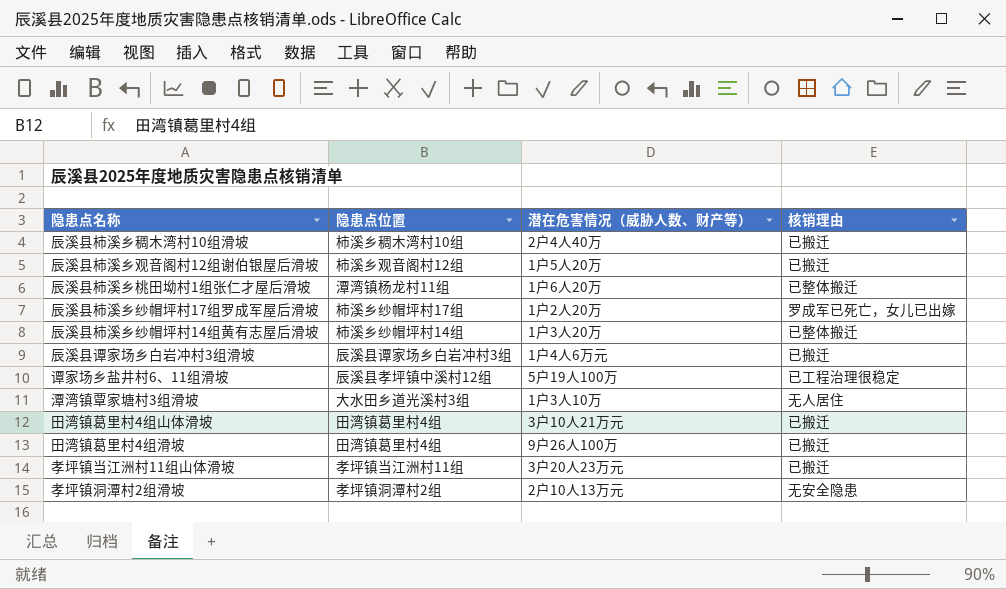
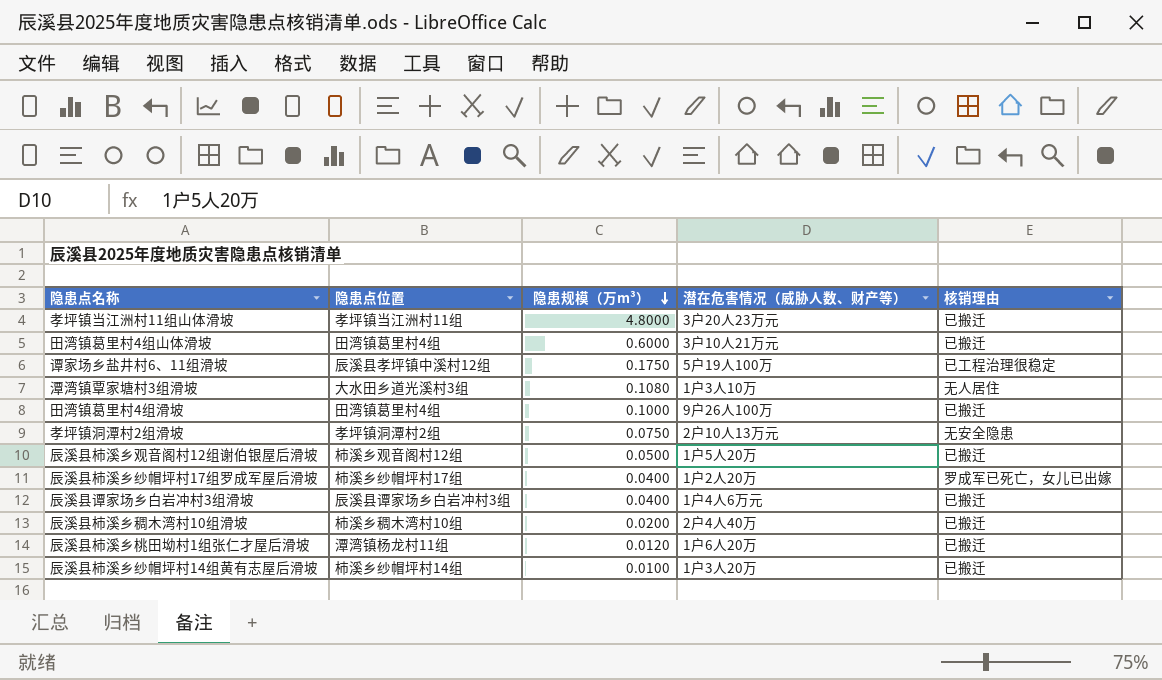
row order: none -> 隐患规模（万m³） descending
column 隐患规模（万m³） | position: none -> 3
辰溪县柿溪乡桃田坳村1组张仁才屋后滑坡 | 核销理由: 已整体搬迁 -> 已搬迁
辰溪县柿溪乡纱帽坪村14组黄有志屋后滑坡 | 核销理由: 已整体搬迁 -> 已搬迁

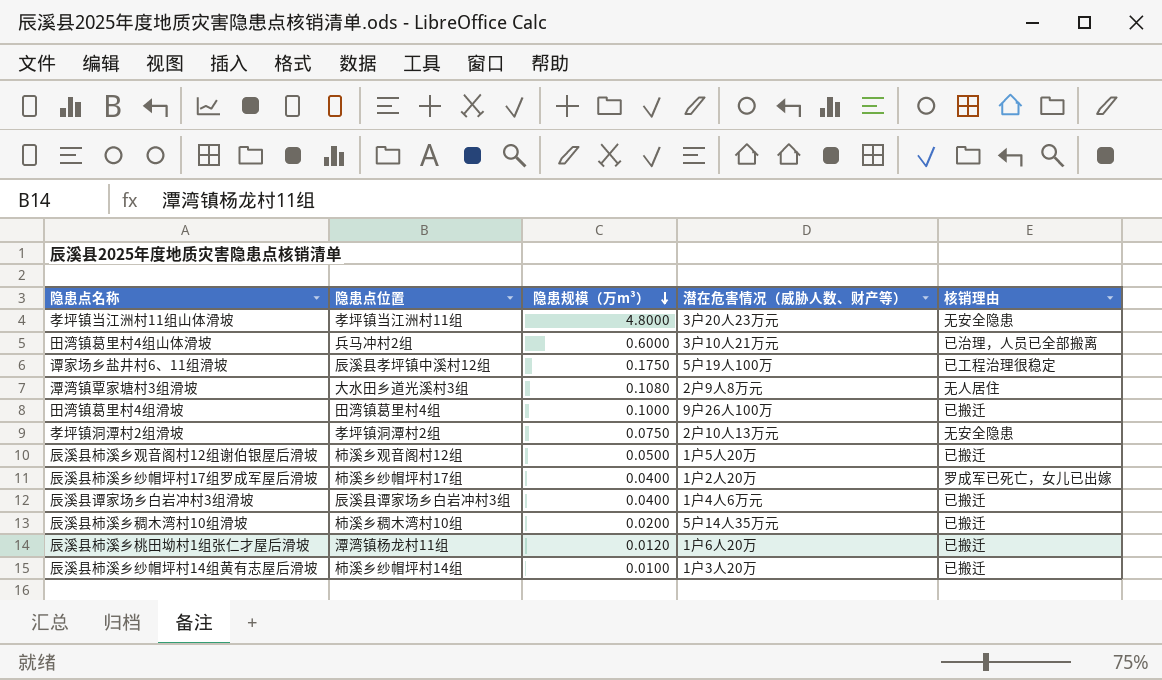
孝坪镇当江洲村11组山体滑坡 | 核销理由: 已搬迁 -> 无安全隐患
田湾镇葛里村4组山体滑坡 | 隐患点位置: 田湾镇葛里村4组 -> 兵马冲村2组
田湾镇葛里村4组山体滑坡 | 核销理由: 已搬迁 -> 已治理，人员已全部搬离
潭湾镇覃家塘村3组滑坡 | 潜在危害情况（威胁人数、财产等）: 1户3人10万 -> 2户9人8万元
辰溪县柿溪乡稠木湾村10组滑坡 | 潜在危害情况（威胁人数、财产等）: 2户4人40万 -> 5户14人35万元

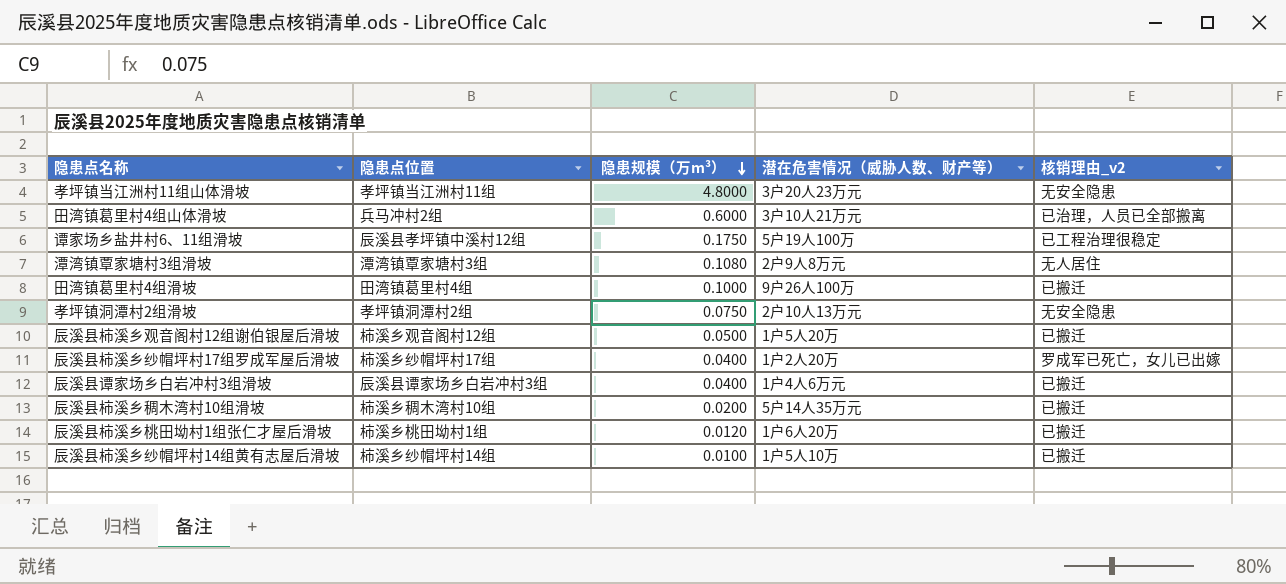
column name: 核销理由 -> 核销理由_v2
潭湾镇覃家塘村3组滑坡 | 隐患点位置: 大水田乡道光溪村3组 -> 潭湾镇覃家塘村3组
辰溪县柿溪乡桃田坳村1组张仁才屋后滑坡 | 隐患点位置: 潭湾镇杨龙村11组 -> 柿溪乡桃田坳村1组
辰溪县柿溪乡纱帽坪村14组黄有志屋后滑坡 | 潜在危害情况（威胁人数、财产等）: 1户3人20万 -> 1户5人10万

